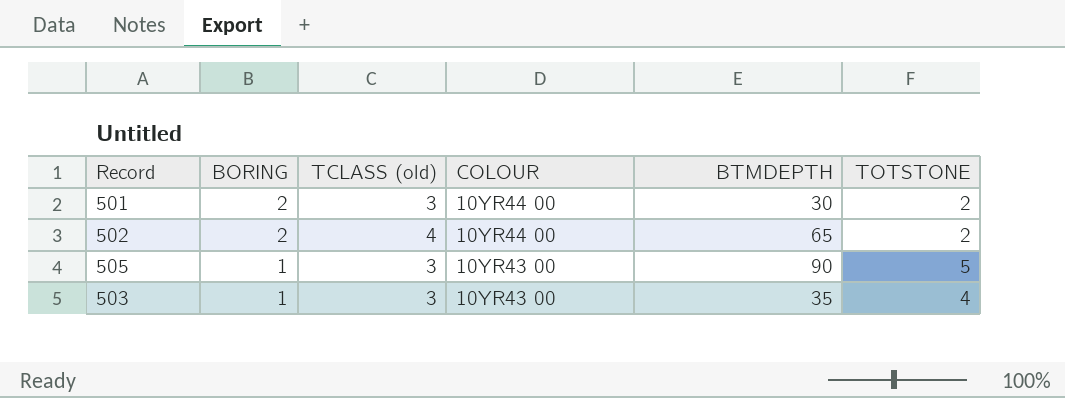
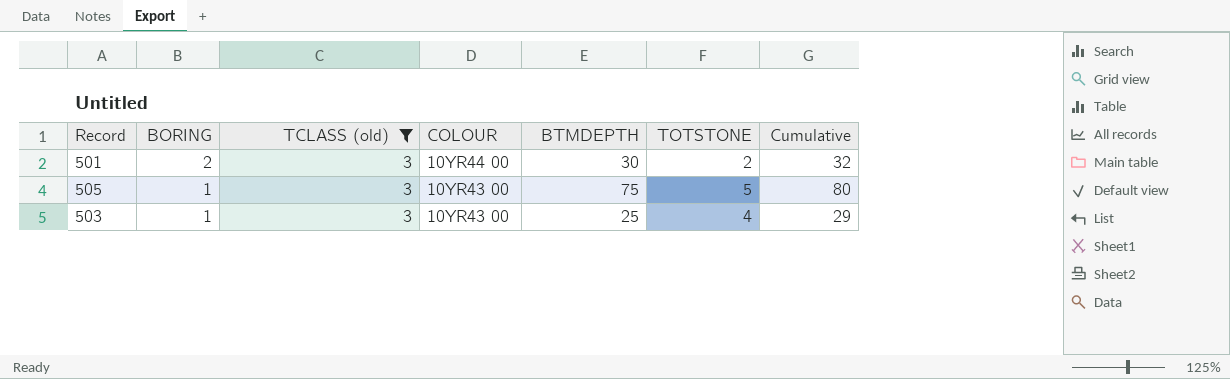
filter: none -> TCLASS (old) = 3
column Cumulative | formula: none -> [BTMDEPTH] + [TOTSTONE]
505 | BTMDEPTH: 90 -> 75
503 | BTMDEPTH: 35 -> 25

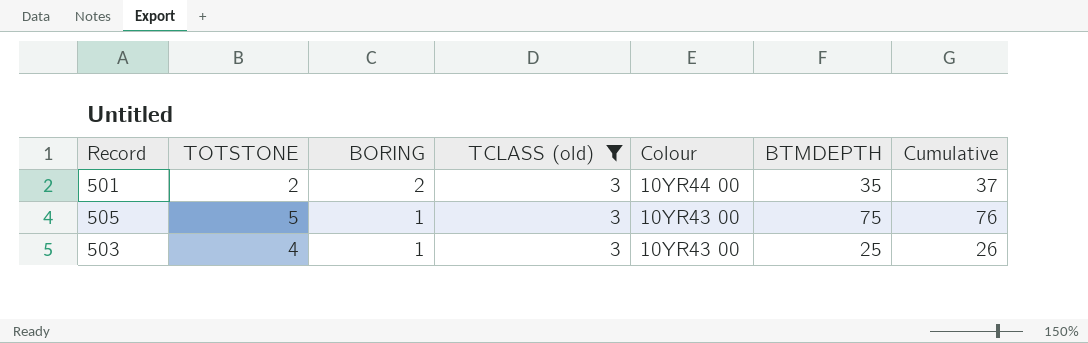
column TOTSTONE | position: 6 -> 2
column name: COLOUR -> Colour
column Cumulative | formula: [BTMDEPTH] + [TOTSTONE] -> [BORING] + [BTMDEPTH]
501 | BTMDEPTH: 30 -> 35

